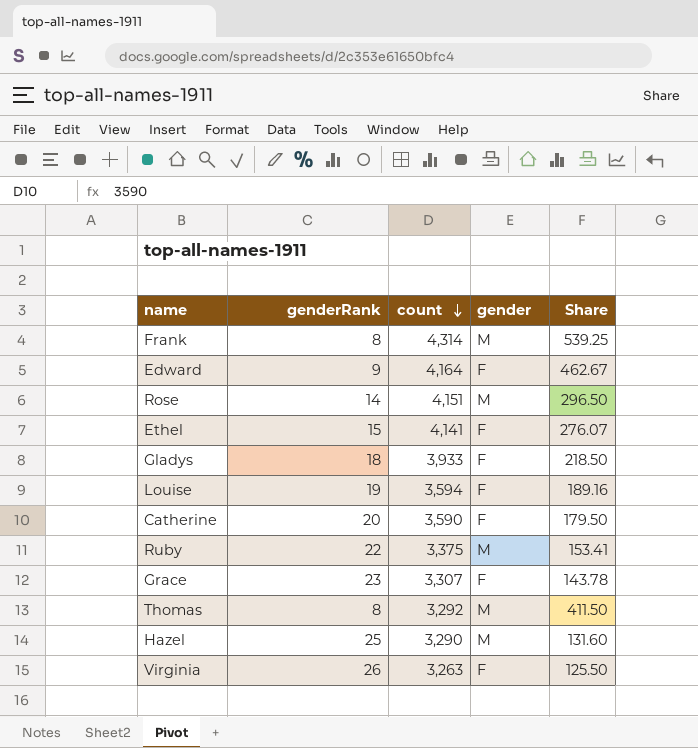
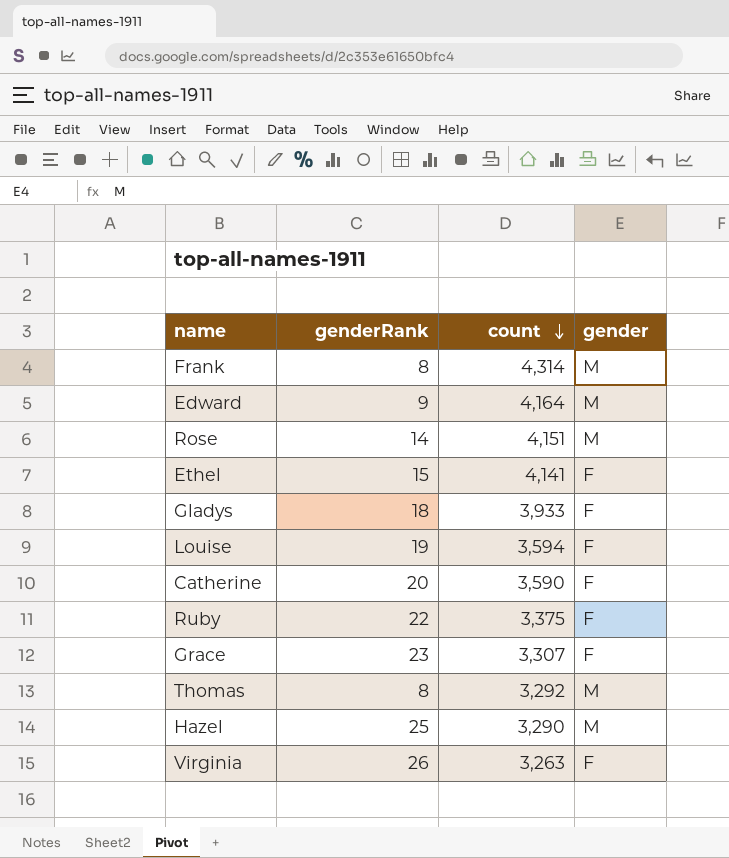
column Share | formula: [count] / [genderRank] -> none
Edward | gender: F -> M
Ruby | gender: M -> F

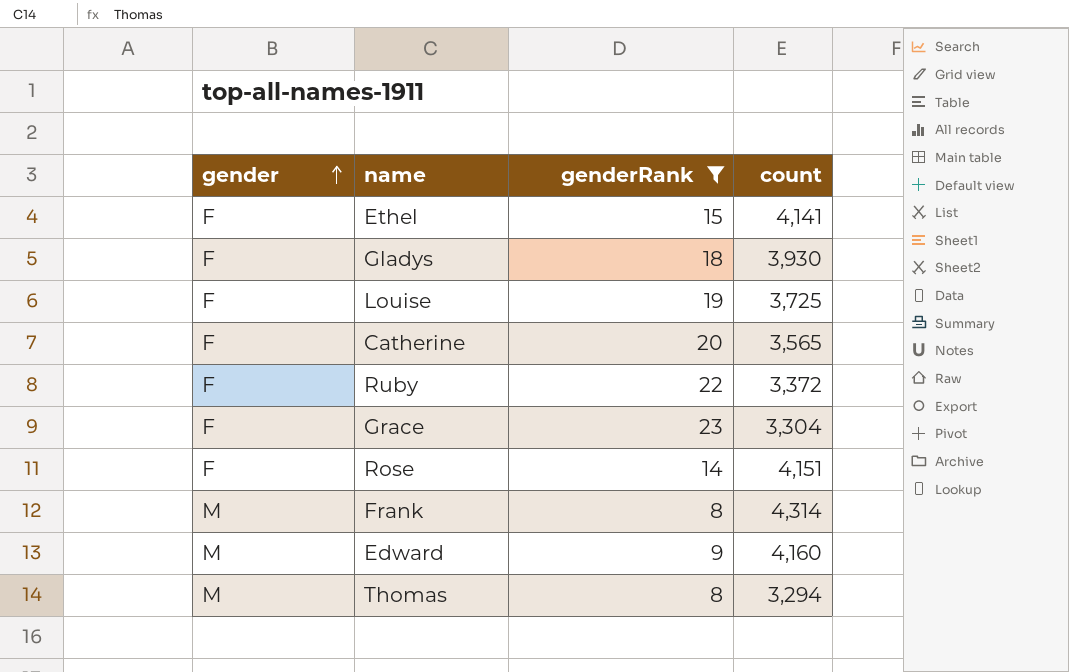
filter: none -> genderRank <= 23
row order: count descending -> gender ascending
column gender | position: 4 -> 1
Gladys | count: 3,933 -> 3,930
Louise | count: 3,594 -> 3,725
Catherine | count: 3,590 -> 3,565
Ruby | count: 3,375 -> 3,372
Grace | count: 3,307 -> 3,304
Rose | gender: M -> F
Edward | count: 4,164 -> 4,160
Thomas | count: 3,292 -> 3,294

